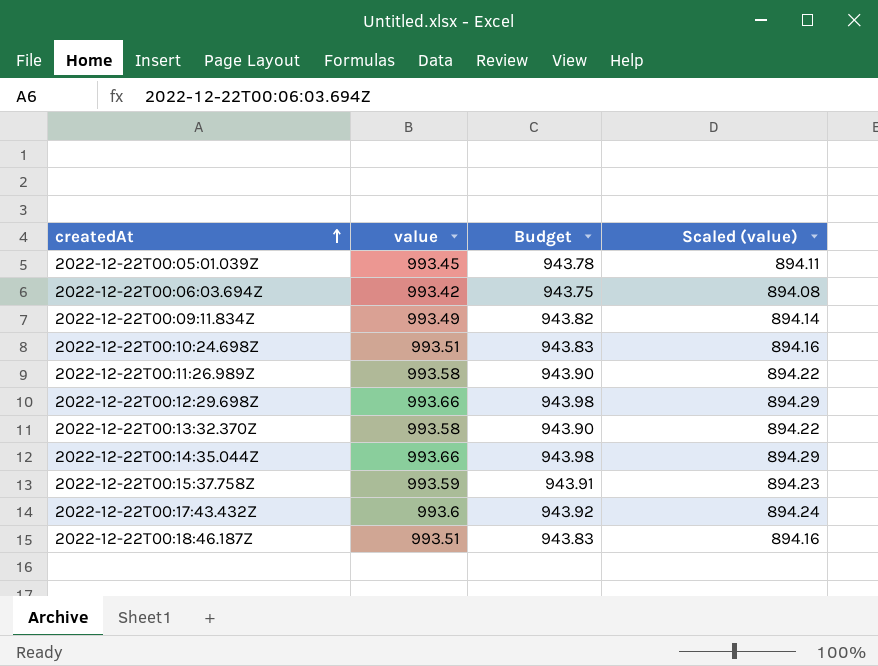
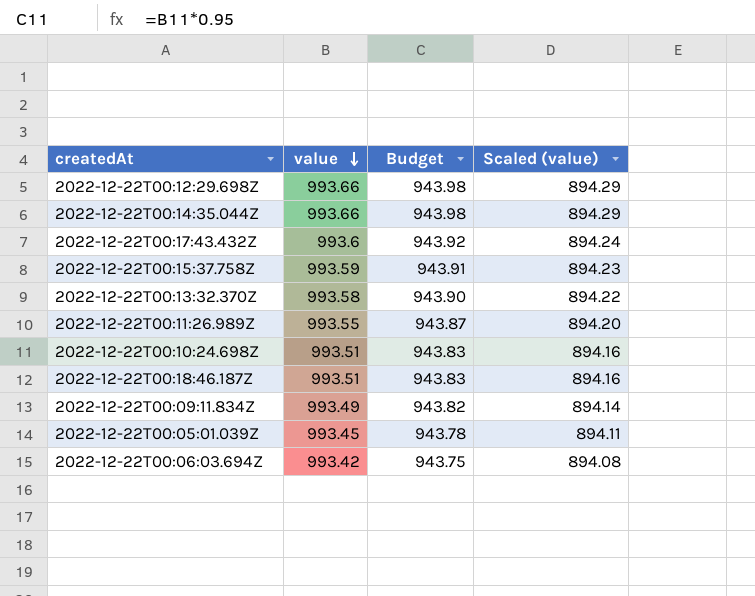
row order: createdAt ascending -> value descending
2022-12-22T00:11:26.989Z | value: 993.58 -> 993.55
2022-12-22T00:11:26.989Z | Budget: 943.90 -> 943.87
2022-12-22T00:11:26.989Z | Scaled (value): 894.22 -> 894.20

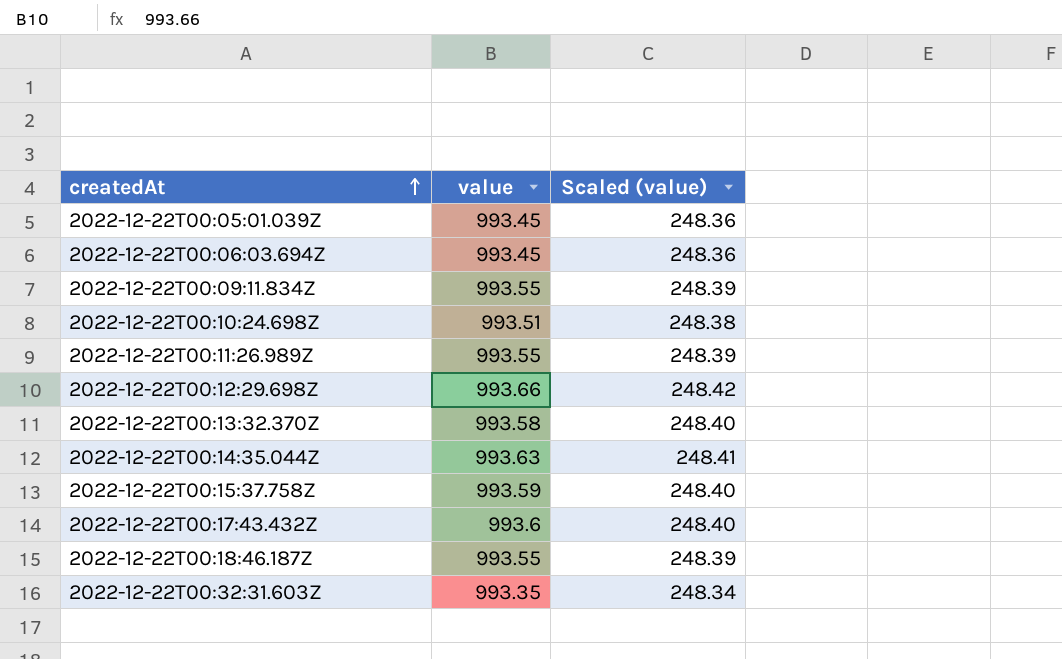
row order: value descending -> createdAt ascending
column Budget | formula: [value] * 0.95 -> none
column Scaled (value) | formula: [value] * 0.9 -> [value] * 0.25
2022-12-22T00:06:03.694Z | value: 993.42 -> 993.45
2022-12-22T00:09:11.834Z | value: 993.49 -> 993.55
2022-12-22T00:14:35.044Z | value: 993.66 -> 993.63
2022-12-22T00:18:46.187Z | value: 993.51 -> 993.55
row 2022-12-22T00:32:31.603Z: none -> 993.35 | 248.34

